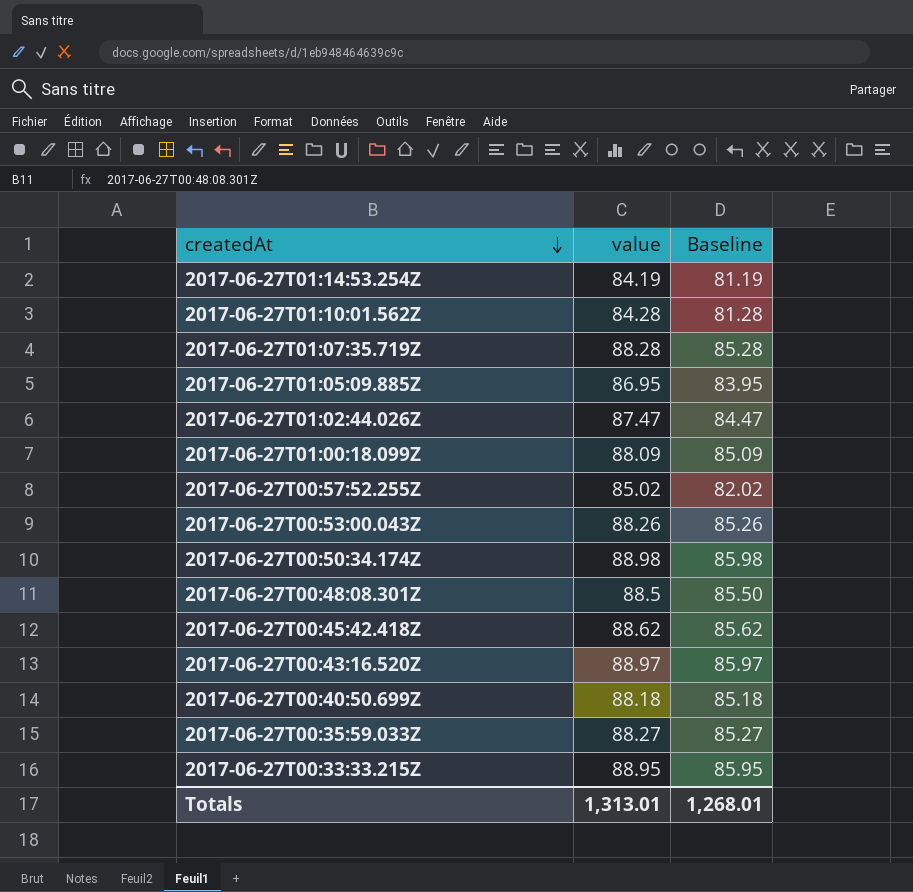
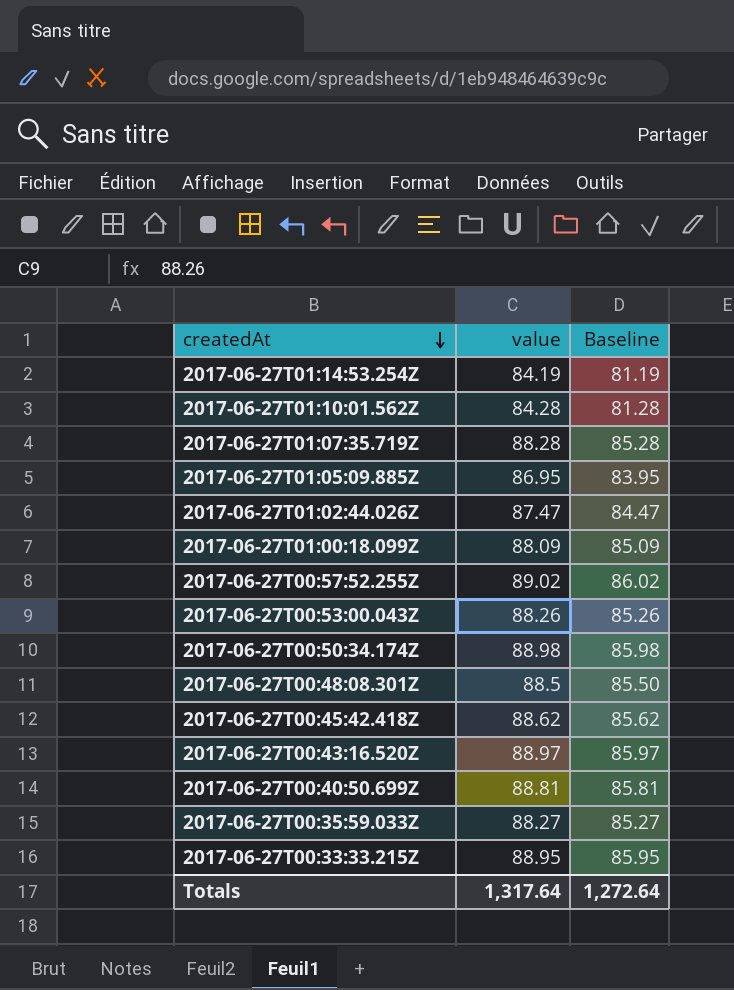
2017-06-27T00:57:52.255Z | value: 85.02 -> 89.02
2017-06-27T00:57:52.255Z | Baseline: 82.02 -> 86.02
2017-06-27T00:40:50.699Z | value: 88.18 -> 88.81
2017-06-27T00:40:50.699Z | Baseline: 85.18 -> 85.81
Totals | value: 1,313.01 -> 1,317.64
Totals | Baseline: 1,268.01 -> 1,272.64

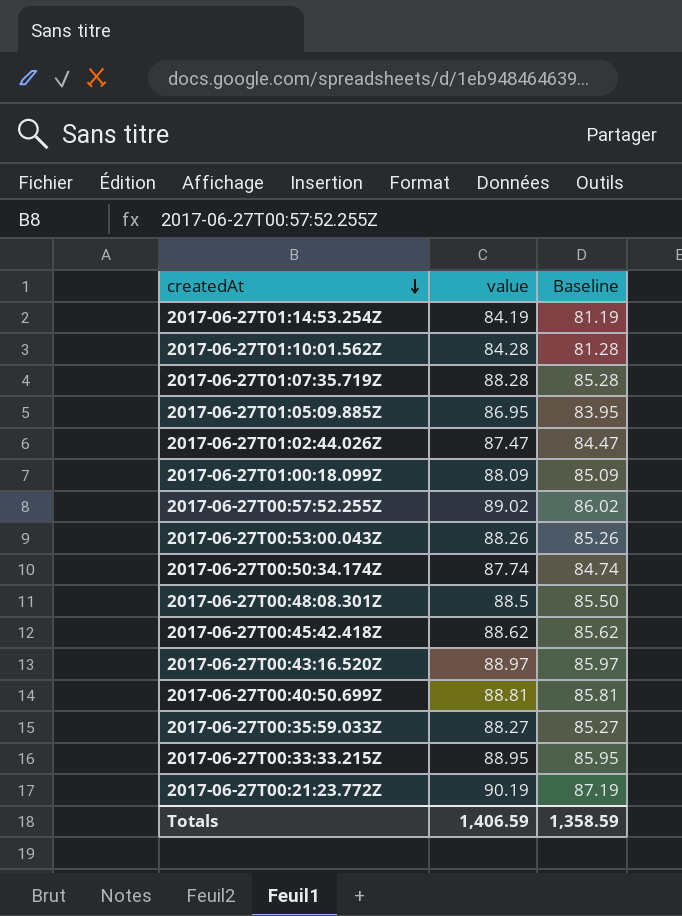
2017-06-27T00:50:34.174Z | value: 88.98 -> 87.74
2017-06-27T00:50:34.174Z | Baseline: 85.98 -> 84.74
row 2017-06-27T00:21:23.772Z: none -> 90.19 | 87.19
Totals | value: 1,317.64 -> 1,406.59
Totals | Baseline: 1,272.64 -> 1,358.59

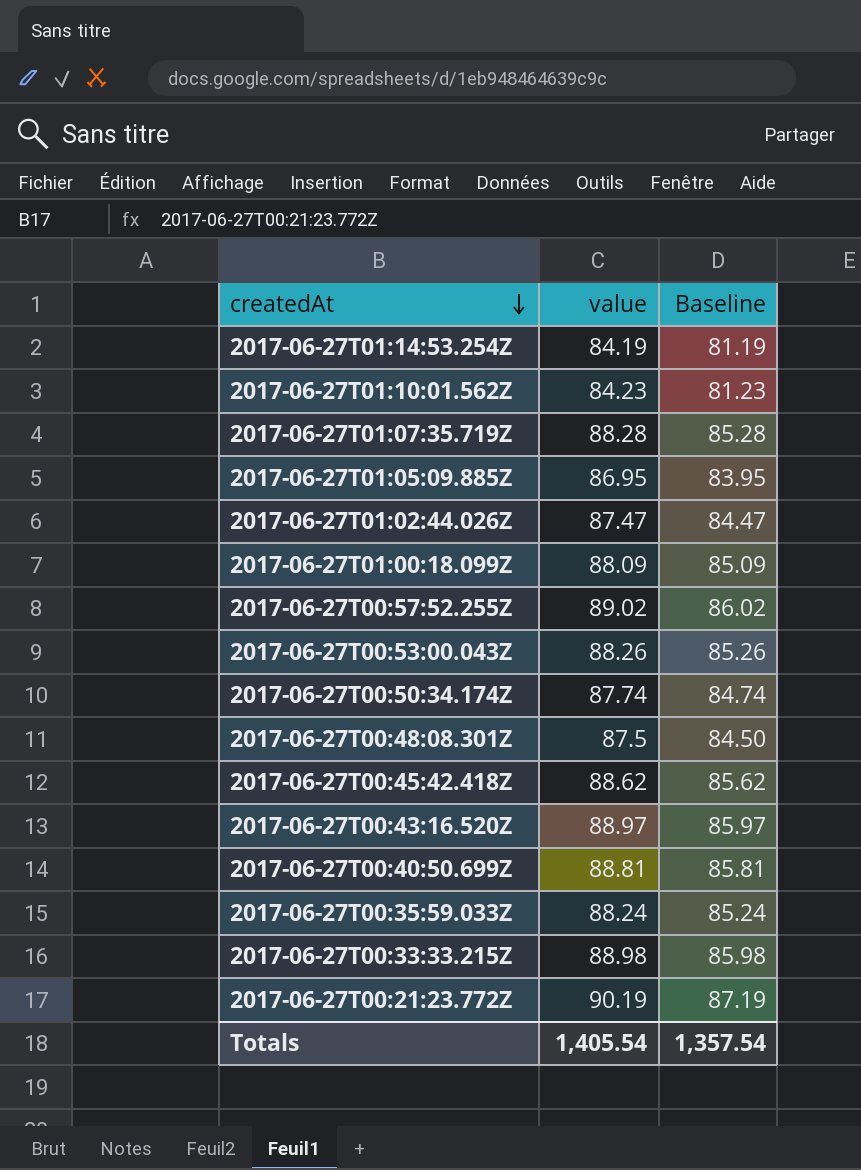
2017-06-27T01:10:01.562Z | value: 84.28 -> 84.23
2017-06-27T01:10:01.562Z | Baseline: 81.28 -> 81.23
2017-06-27T00:48:08.301Z | value: 88.5 -> 87.5
2017-06-27T00:48:08.301Z | Baseline: 85.50 -> 84.50
2017-06-27T00:35:59.033Z | value: 88.27 -> 88.24
2017-06-27T00:35:59.033Z | Baseline: 85.27 -> 85.24
2017-06-27T00:33:33.215Z | value: 88.95 -> 88.98
2017-06-27T00:33:33.215Z | Baseline: 85.95 -> 85.98
Totals | value: 1,406.59 -> 1,405.54
Totals | Baseline: 1,358.59 -> 1,357.54

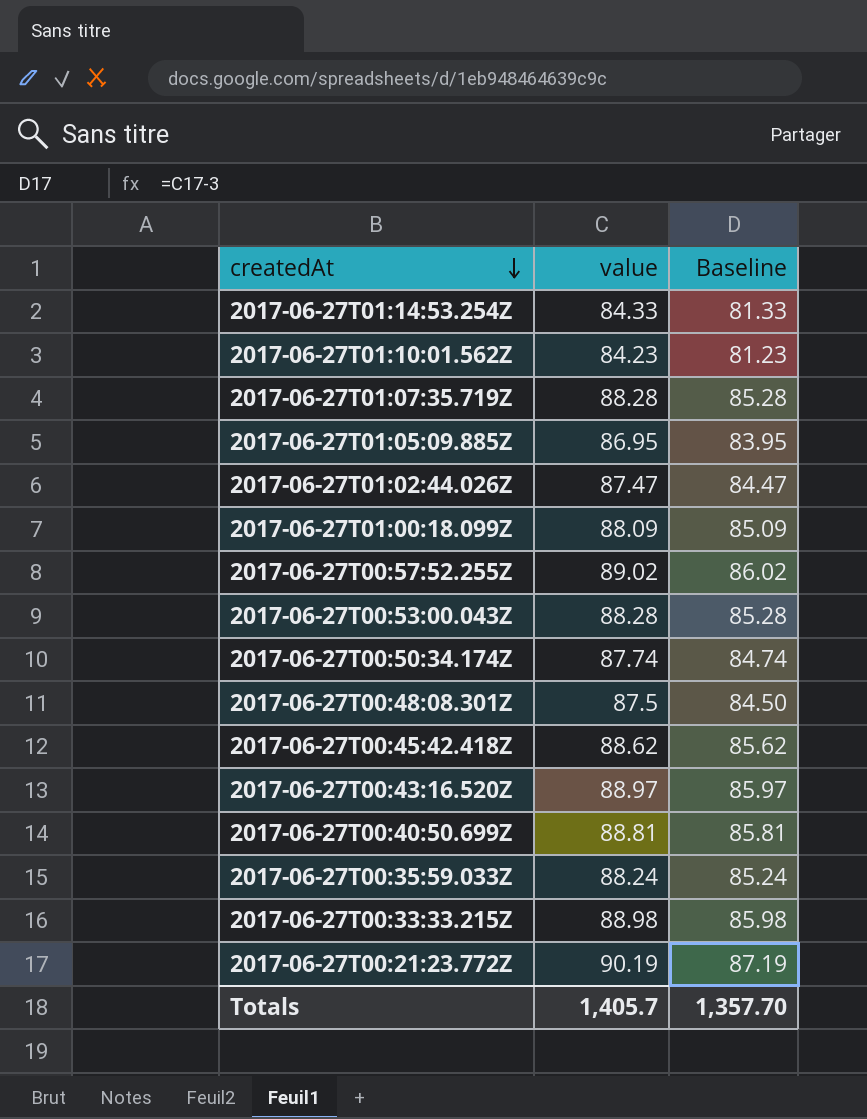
2017-06-27T01:14:53.254Z | value: 84.19 -> 84.33
2017-06-27T01:14:53.254Z | Baseline: 81.19 -> 81.33
2017-06-27T00:53:00.043Z | value: 88.26 -> 88.28
2017-06-27T00:53:00.043Z | Baseline: 85.26 -> 85.28
Totals | value: 1,405.54 -> 1,405.7
Totals | Baseline: 1,357.54 -> 1,357.70

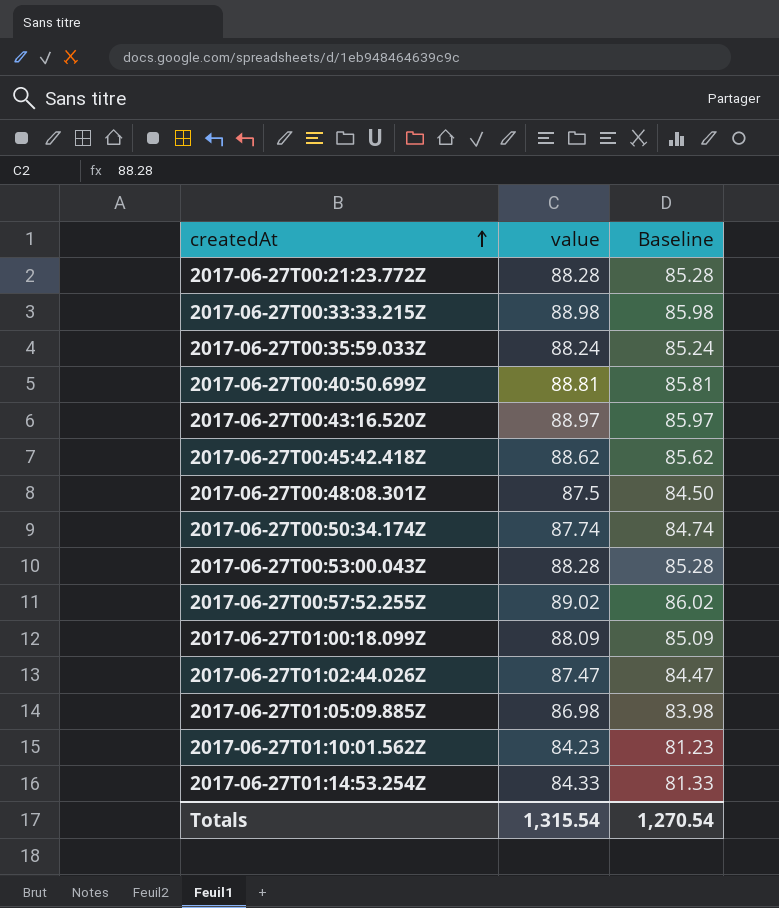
row order: createdAt descending -> createdAt ascending
row 2017-06-27T01:07:35.719Z: 88.28 | 85.28 -> none
2017-06-27T00:21:23.772Z | value: 90.19 -> 88.28
2017-06-27T00:21:23.772Z | Baseline: 87.19 -> 85.28
2017-06-27T01:05:09.885Z | value: 86.95 -> 86.98
2017-06-27T01:05:09.885Z | Baseline: 83.95 -> 83.98
Totals | value: 1,405.7 -> 1,315.54
Totals | Baseline: 1,357.70 -> 1,270.54

